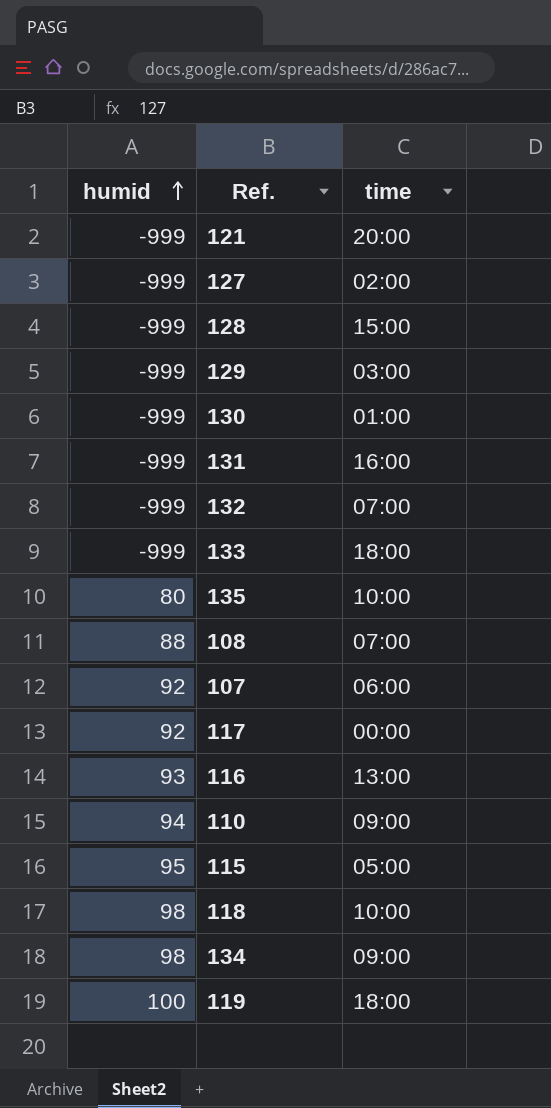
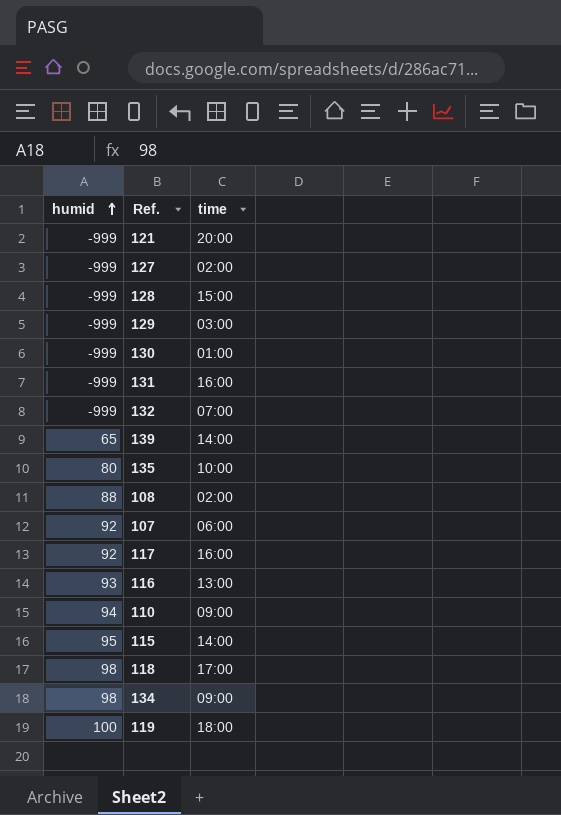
row 133: -999 | 18:00 -> none
row 139: none -> 65 | 14:00
108 | time: 07:00 -> 02:00
117 | time: 00:00 -> 16:00
115 | time: 05:00 -> 14:00
118 | time: 10:00 -> 17:00

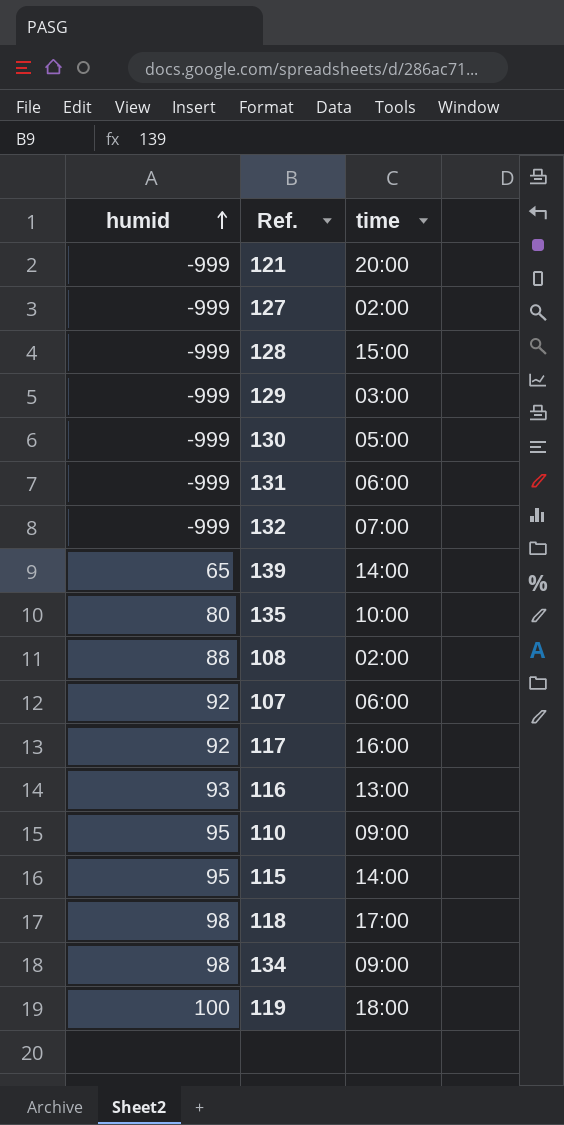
130 | time: 01:00 -> 05:00
131 | time: 16:00 -> 06:00
110 | humid: 94 -> 95

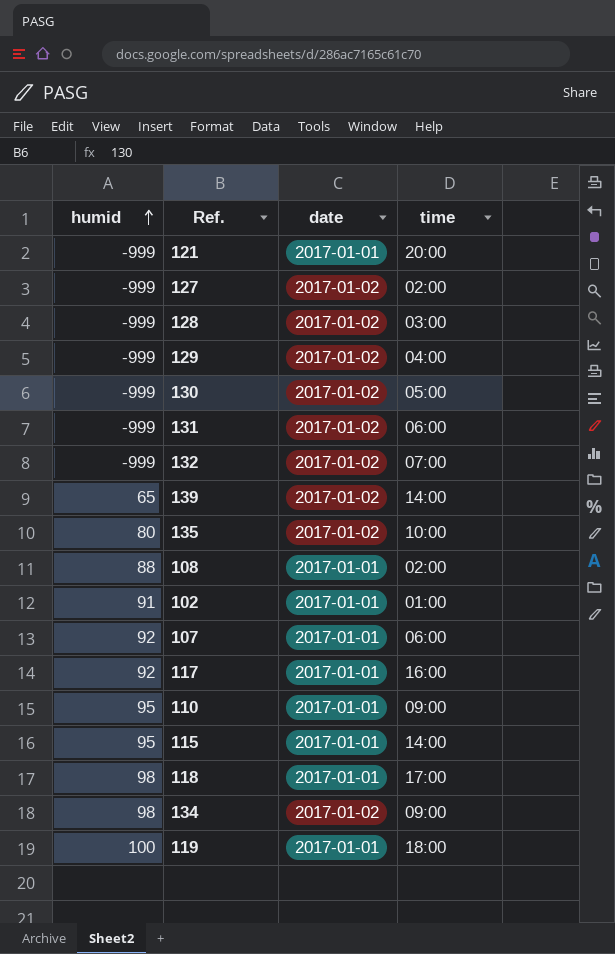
column date | position: none -> 3
row 116: 93 | 13:00 -> none
128 | time: 15:00 -> 03:00
129 | time: 03:00 -> 04:00
row 102: none -> 91 | 2017-01-01 | 01:00

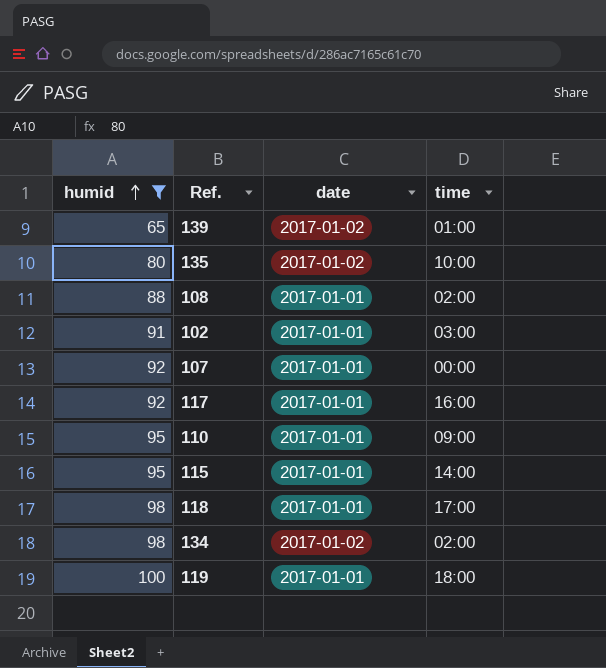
filter: none -> humid != -999
139 | time: 14:00 -> 01:00
102 | time: 01:00 -> 03:00
107 | time: 06:00 -> 00:00
134 | time: 09:00 -> 02:00

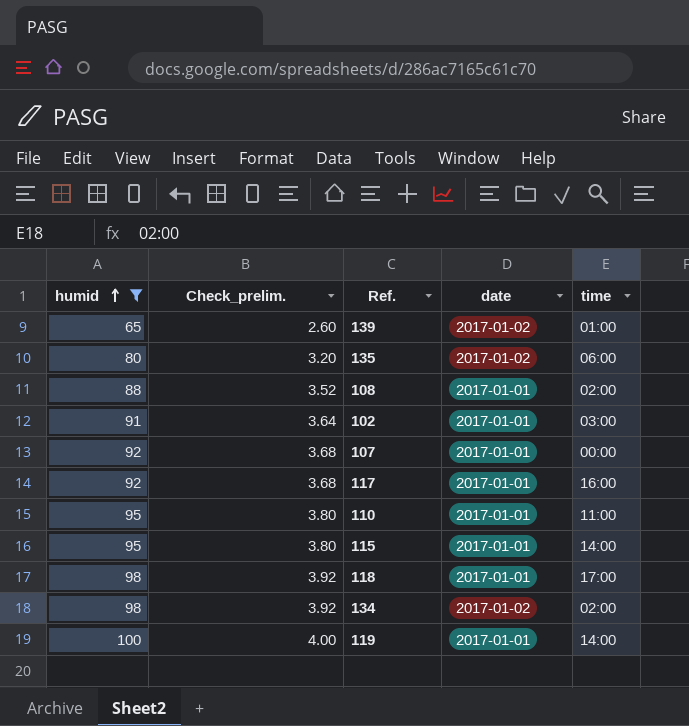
column Check_prelim. | formula: none -> [humid] * 0.04
135 | time: 10:00 -> 06:00
110 | time: 09:00 -> 11:00
119 | time: 18:00 -> 14:00

